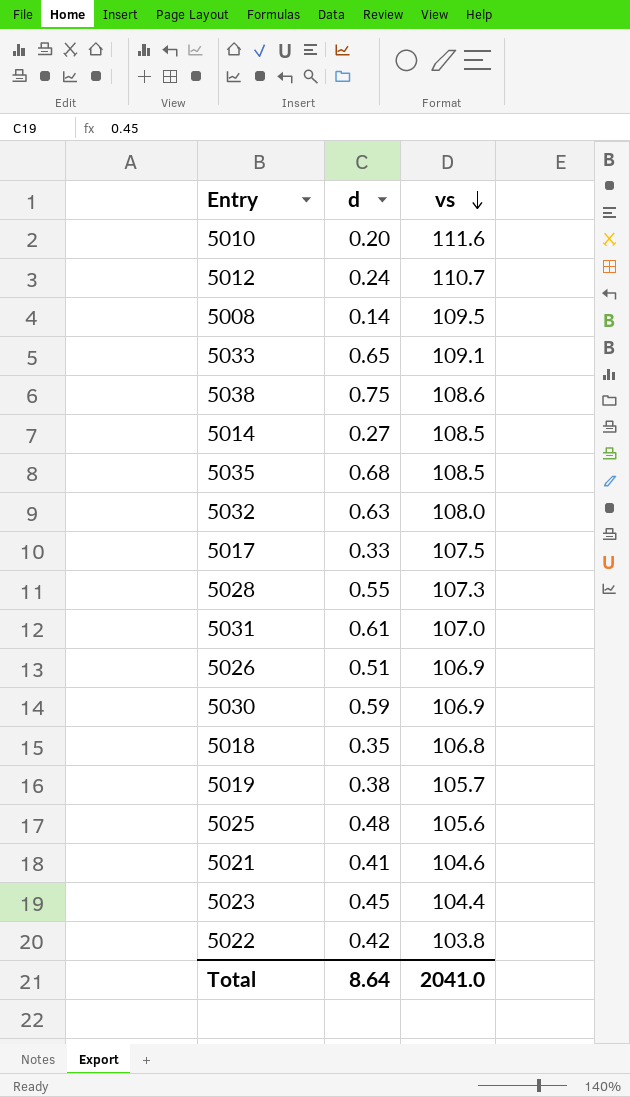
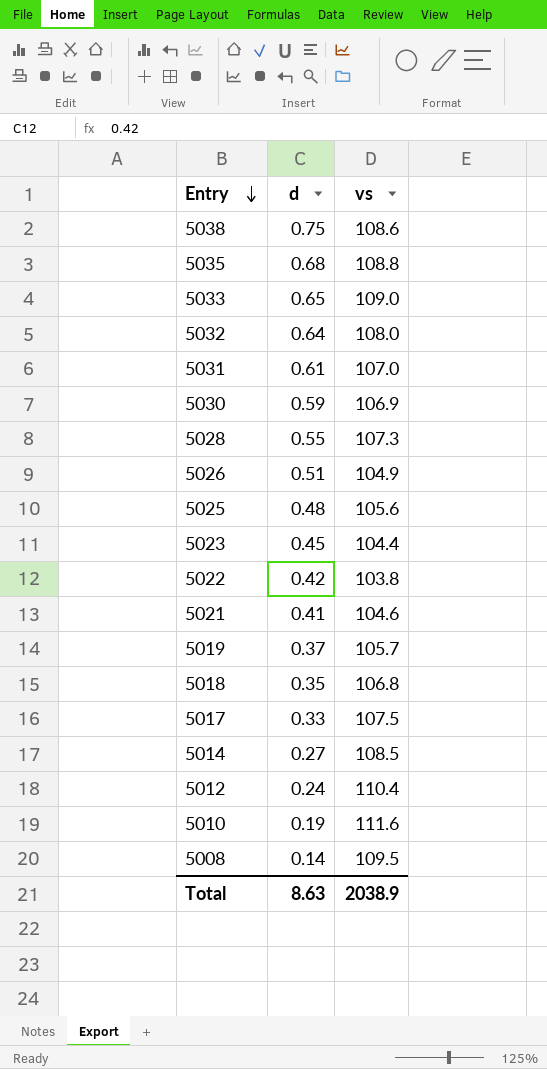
row order: vs descending -> Entry descending
5035 | vs: 108.5 -> 108.8
5033 | vs: 109.1 -> 109.0
5032 | d: 0.63 -> 0.64
5026 | vs: 106.9 -> 104.9
5019 | d: 0.38 -> 0.37
5012 | vs: 110.7 -> 110.4
5010 | d: 0.20 -> 0.19
Total | d: 8.64 -> 8.63
Total | vs: 2041.0 -> 2038.9

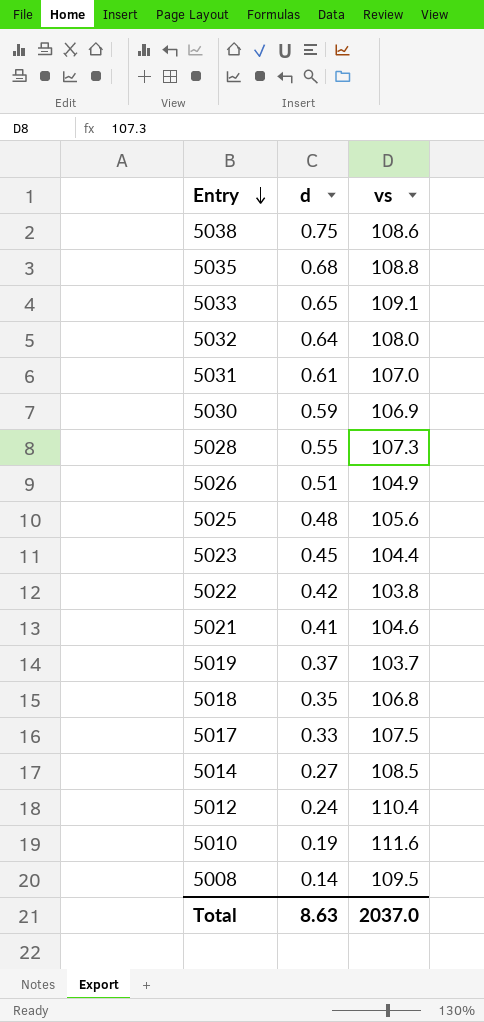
5033 | vs: 109.0 -> 109.1
5019 | vs: 105.7 -> 103.7
Total | vs: 2038.9 -> 2037.0

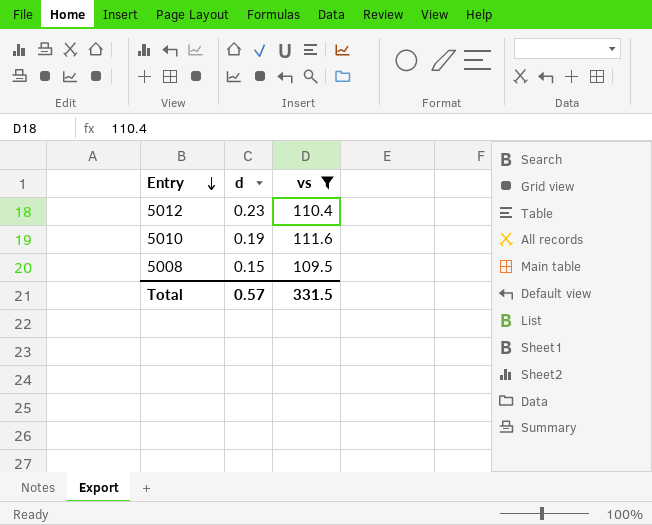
filter: none -> vs >= 109.5
5012 | d: 0.24 -> 0.23
5008 | d: 0.14 -> 0.15
Total | d: 8.63 -> 0.57
Total | vs: 2037.0 -> 331.5

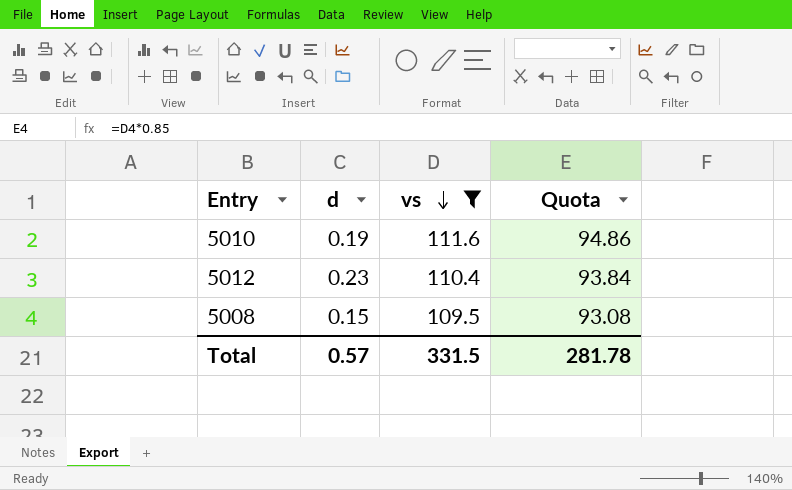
row order: Entry descending -> vs descending
column Quota | formula: none -> [vs] * 0.85

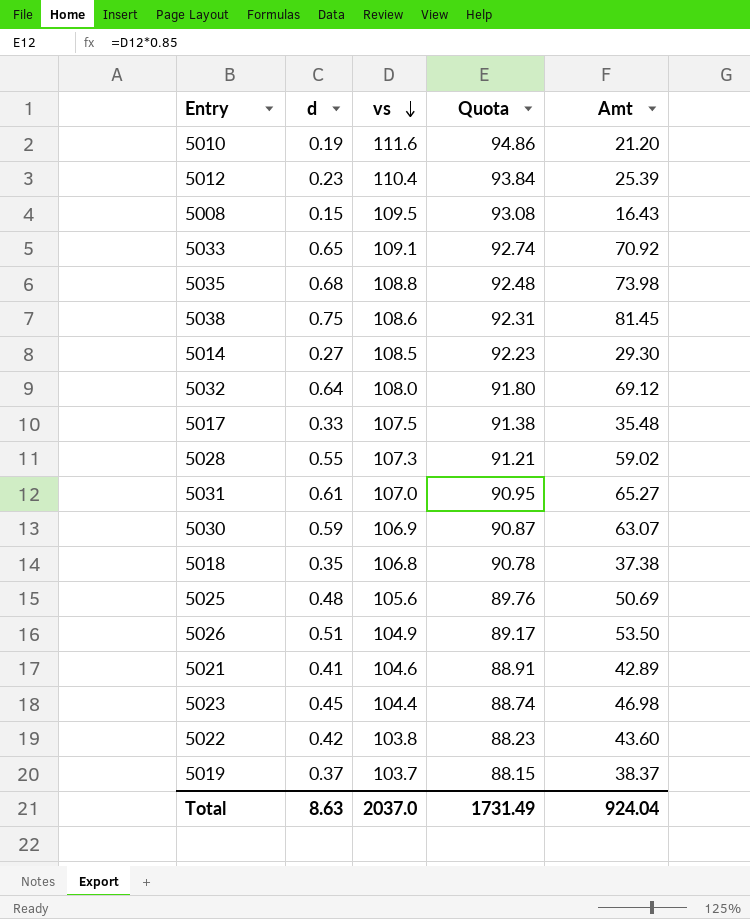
filter: vs >= 109.5 -> none
column Amt | formula: none -> [d] * [vs]
Total | d: 0.57 -> 8.63
Total | vs: 331.5 -> 2037.0
Total | Quota: 281.78 -> 1731.49

